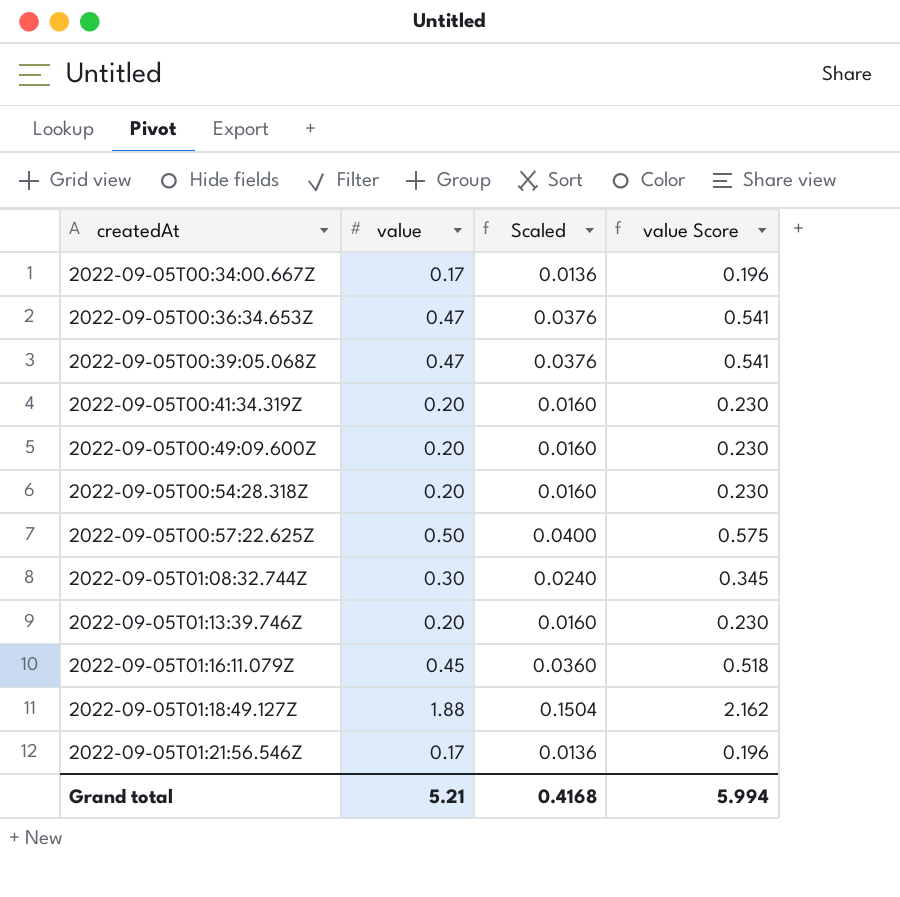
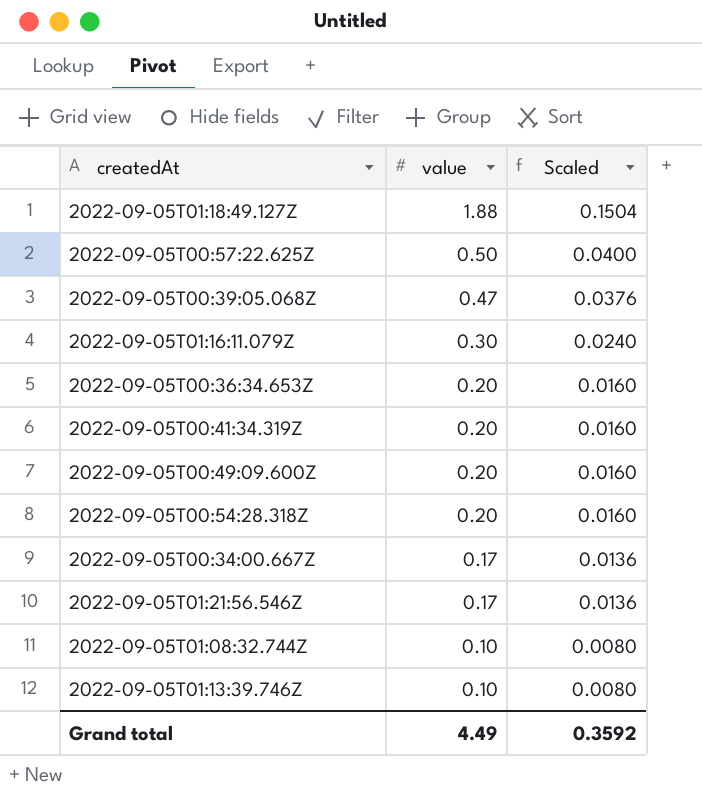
row order: createdAt ascending -> value descending
column value Score | formula: [value] * 1.15 -> none
2022-09-05T01:16:11.079Z | value: 0.45 -> 0.30
2022-09-05T01:16:11.079Z | Scaled: 0.0360 -> 0.0240
2022-09-05T00:36:34.653Z | value: 0.47 -> 0.20
2022-09-05T00:36:34.653Z | Scaled: 0.0376 -> 0.0160
2022-09-05T01:08:32.744Z | value: 0.30 -> 0.10
2022-09-05T01:08:32.744Z | Scaled: 0.0240 -> 0.0080
2022-09-05T01:13:39.746Z | value: 0.20 -> 0.10
2022-09-05T01:13:39.746Z | Scaled: 0.0160 -> 0.0080
Grand total | value: 5.21 -> 4.49
Grand total | Scaled: 0.4168 -> 0.3592

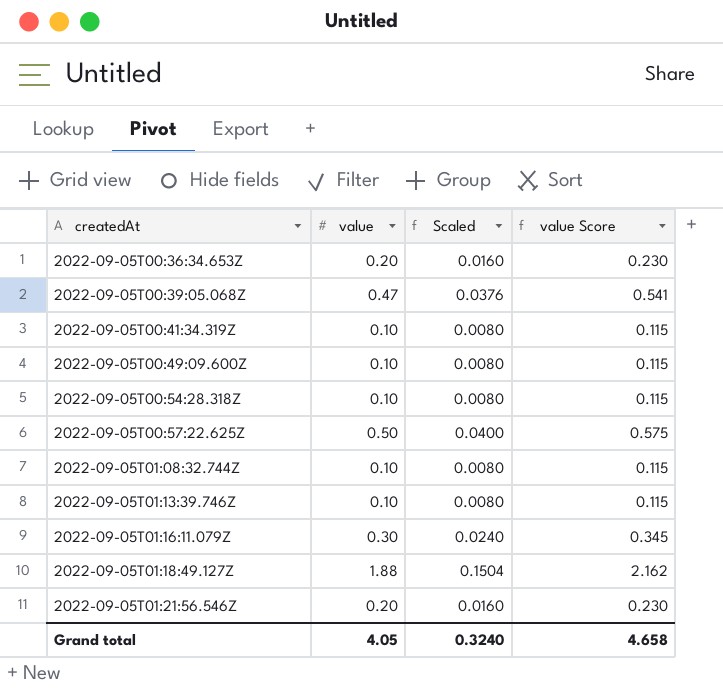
row order: value descending -> createdAt ascending
column value Score | formula: none -> [value] * 1.15
row 2022-09-05T00:34:00.667Z: 0.17 | 0.0136 -> none
2022-09-05T00:41:34.319Z | value: 0.20 -> 0.10
2022-09-05T00:41:34.319Z | Scaled: 0.0160 -> 0.0080
2022-09-05T00:49:09.600Z | value: 0.20 -> 0.10
2022-09-05T00:49:09.600Z | Scaled: 0.0160 -> 0.0080
2022-09-05T00:54:28.318Z | value: 0.20 -> 0.10
2022-09-05T00:54:28.318Z | Scaled: 0.0160 -> 0.0080
2022-09-05T01:21:56.546Z | value: 0.17 -> 0.20
2022-09-05T01:21:56.546Z | Scaled: 0.0136 -> 0.0160
Grand total | value: 4.49 -> 4.05
Grand total | Scaled: 0.3592 -> 0.3240

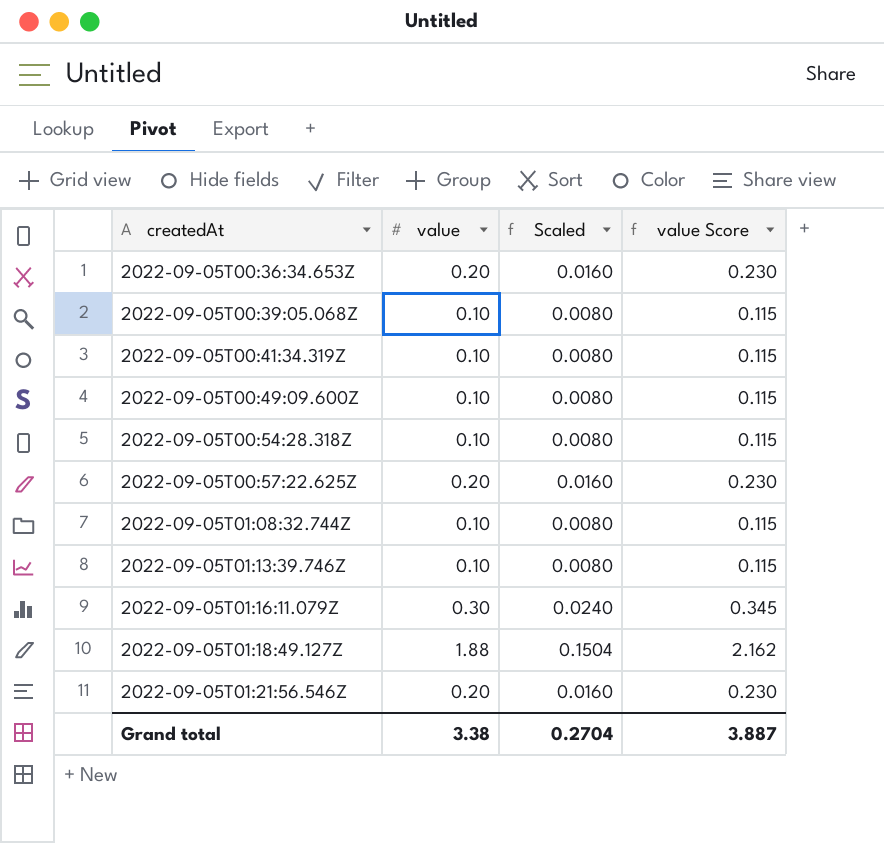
2022-09-05T00:39:05.068Z | value: 0.47 -> 0.10
2022-09-05T00:39:05.068Z | Scaled: 0.0376 -> 0.0080
2022-09-05T00:39:05.068Z | value Score: 0.541 -> 0.115
2022-09-05T00:57:22.625Z | value: 0.50 -> 0.20
2022-09-05T00:57:22.625Z | Scaled: 0.0400 -> 0.0160
2022-09-05T00:57:22.625Z | value Score: 0.575 -> 0.230
Grand total | value: 4.05 -> 3.38
Grand total | Scaled: 0.3240 -> 0.2704
Grand total | value Score: 4.658 -> 3.887

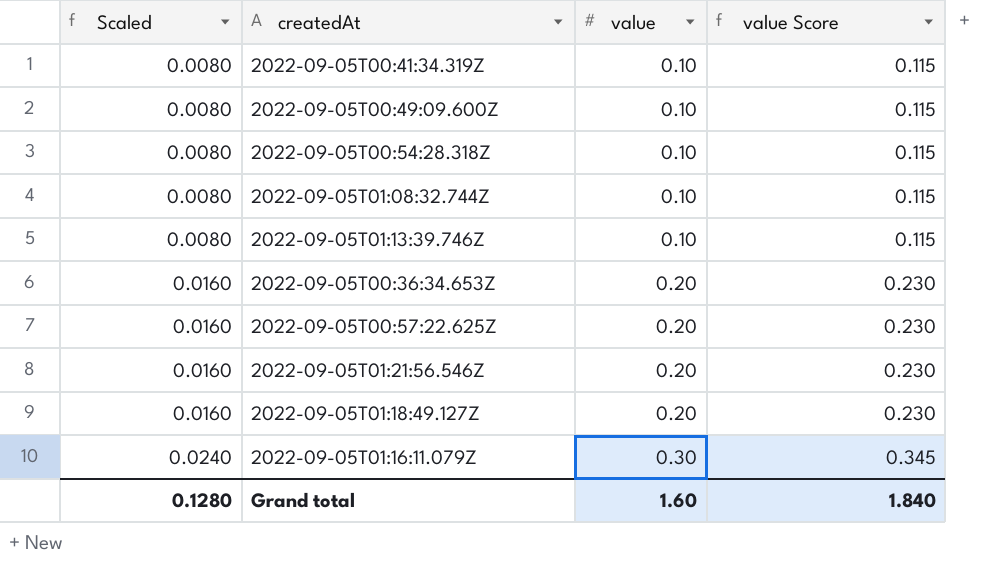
row order: createdAt ascending -> Scaled ascending
column Scaled | position: 3 -> 1
row 2022-09-05T00:39:05.068Z: 0.10 | 0.0080 | 0.115 -> none
2022-09-05T01:18:49.127Z | Scaled: 0.1504 -> 0.0160
2022-09-05T01:18:49.127Z | value: 1.88 -> 0.20
2022-09-05T01:18:49.127Z | value Score: 2.162 -> 0.230
Grand total | Scaled: 0.2704 -> 0.1280
Grand total | value: 3.38 -> 1.60
Grand total | value Score: 3.887 -> 1.840

